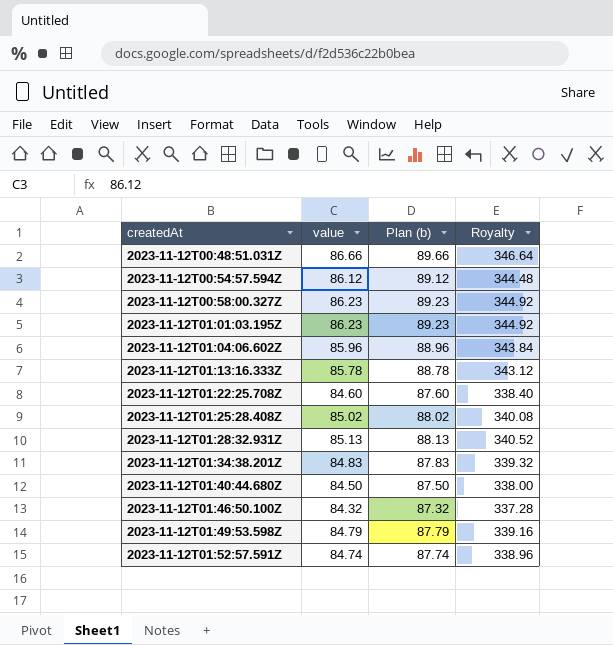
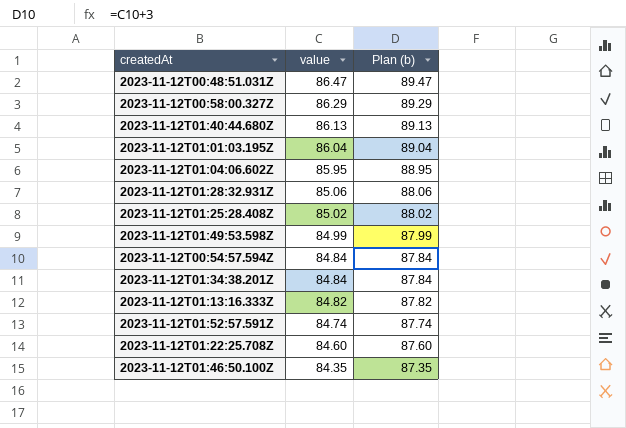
row order: createdAt ascending -> value descending
column Royalty | formula: [value] * 4 -> none
2023-11-12T00:48:51.031Z | value: 86.66 -> 86.47
2023-11-12T00:48:51.031Z | Plan (b): 89.66 -> 89.47
2023-11-12T00:58:00.327Z | value: 86.23 -> 86.29
2023-11-12T00:58:00.327Z | Plan (b): 89.23 -> 89.29
2023-11-12T01:40:44.680Z | value: 84.50 -> 86.13
2023-11-12T01:40:44.680Z | Plan (b): 87.50 -> 89.13
2023-11-12T01:01:03.195Z | value: 86.23 -> 86.04
2023-11-12T01:01:03.195Z | Plan (b): 89.23 -> 89.04
2023-11-12T01:04:06.602Z | value: 85.96 -> 85.95
2023-11-12T01:04:06.602Z | Plan (b): 88.96 -> 88.95
2023-11-12T01:28:32.931Z | value: 85.13 -> 85.06
2023-11-12T01:28:32.931Z | Plan (b): 88.13 -> 88.06
2023-11-12T01:49:53.598Z | value: 84.79 -> 84.99
2023-11-12T01:49:53.598Z | Plan (b): 87.79 -> 87.99
2023-11-12T00:54:57.594Z | value: 86.12 -> 84.84
2023-11-12T00:54:57.594Z | Plan (b): 89.12 -> 87.84
2023-11-12T01:34:38.201Z | value: 84.83 -> 84.84
2023-11-12T01:34:38.201Z | Plan (b): 87.83 -> 87.84
2023-11-12T01:13:16.333Z | value: 85.78 -> 84.82
2023-11-12T01:13:16.333Z | Plan (b): 88.78 -> 87.82
2023-11-12T01:46:50.100Z | value: 84.32 -> 84.35
2023-11-12T01:46:50.100Z | Plan (b): 87.32 -> 87.35

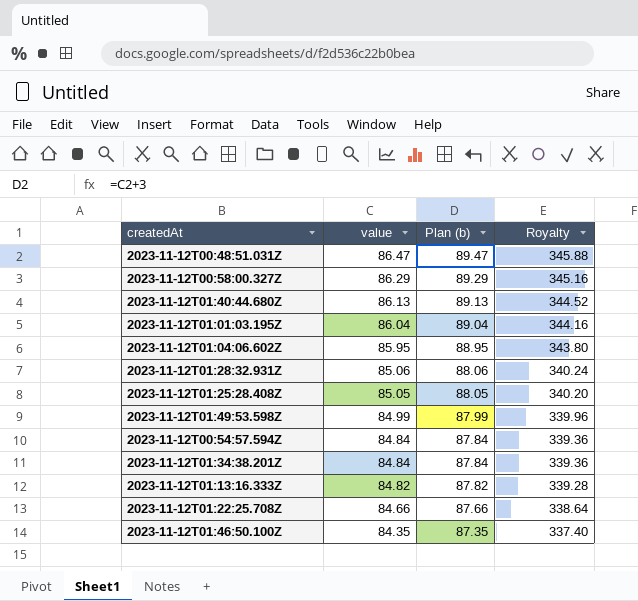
column Royalty | formula: none -> [value] * 4
row 2023-11-12T01:52:57.591Z: 84.74 | 87.74 -> none
2023-11-12T01:25:28.408Z | value: 85.02 -> 85.05
2023-11-12T01:25:28.408Z | Plan (b): 88.02 -> 88.05
2023-11-12T01:22:25.708Z | value: 84.60 -> 84.66
2023-11-12T01:22:25.708Z | Plan (b): 87.60 -> 87.66

